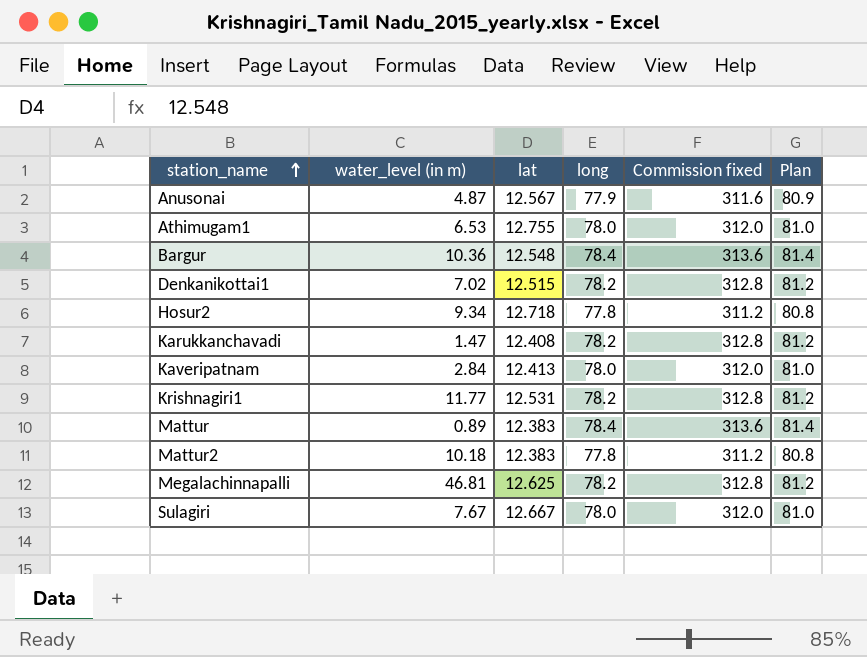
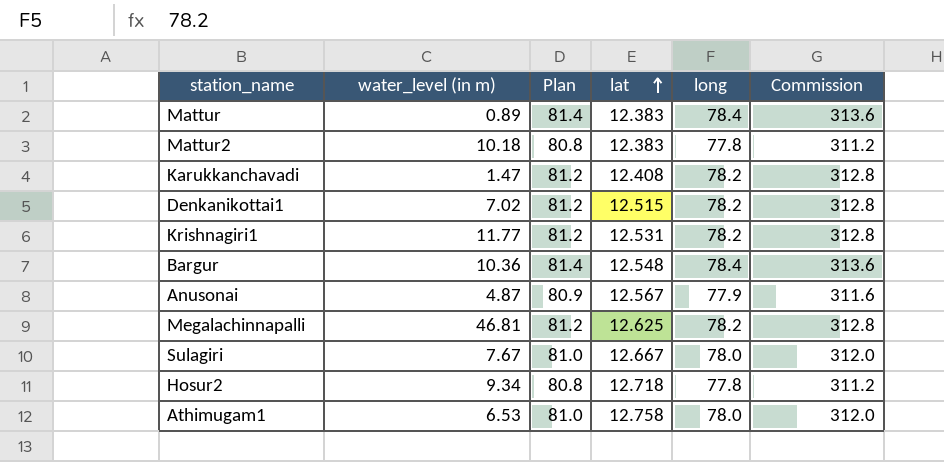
row order: station_name ascending -> lat ascending
column Plan | position: 6 -> 3
column name: Commission fixed -> Commission
row Kaveripatnam: 2.84 | 12.413 | 78.0 | 312.0 | 81.0 -> none
Athimugam1 | lat: 12.755 -> 12.758

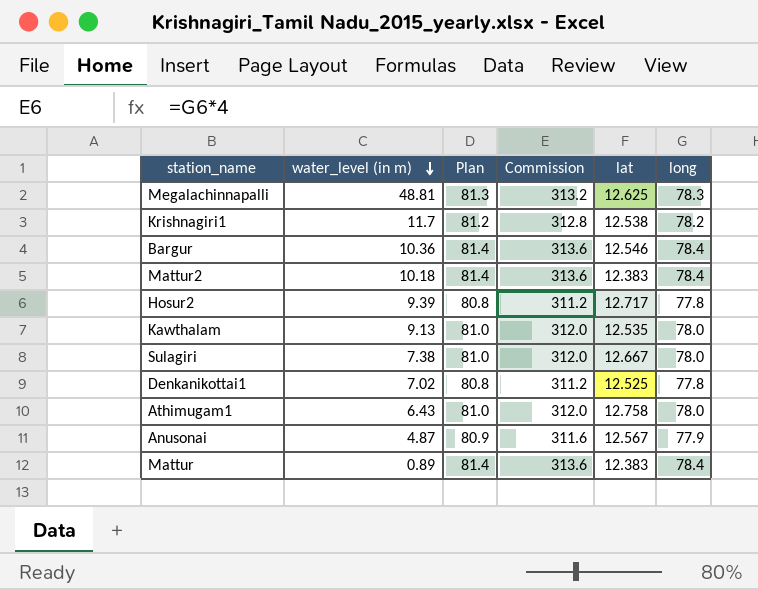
row order: lat ascending -> water_level (in m) descending
column Commission | position: 6 -> 4
row Karukkanchavadi: 1.47 | 81.2 | 12.408 | 78.2 | 312.8 -> none
Megalachinnapalli | water_level (in m): 46.81 -> 48.81
Megalachinnapalli | Plan: 81.2 -> 81.3
Megalachinnapalli | Commission: 312.8 -> 313.2
Megalachinnapalli | long: 78.2 -> 78.3
Krishnagiri1 | water_level (in m): 11.77 -> 11.7
Krishnagiri1 | lat: 12.531 -> 12.538
Bargur | lat: 12.548 -> 12.546
Mattur2 | Plan: 80.8 -> 81.4
Mattur2 | Commission: 311.2 -> 313.6
Mattur2 | long: 77.8 -> 78.4
Hosur2 | water_level (in m): 9.34 -> 9.39
Hosur2 | lat: 12.718 -> 12.717
row Kawthalam: none -> 9.13 | 81.0 | 312.0 | 12.535 | 78.0
Sulagiri | water_level (in m): 7.67 -> 7.38
Denkanikottai1 | Plan: 81.2 -> 80.8
Denkanikottai1 | Commission: 312.8 -> 311.2
Denkanikottai1 | lat: 12.515 -> 12.525
Denkanikottai1 | long: 78.2 -> 77.8
Athimugam1 | water_level (in m): 6.53 -> 6.43

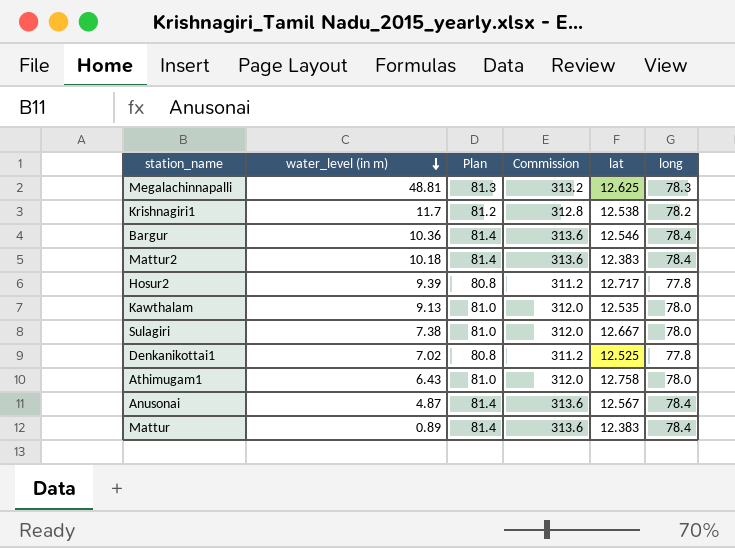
Anusonai | Plan: 80.9 -> 81.4
Anusonai | Commission: 311.6 -> 313.6
Anusonai | long: 77.9 -> 78.4

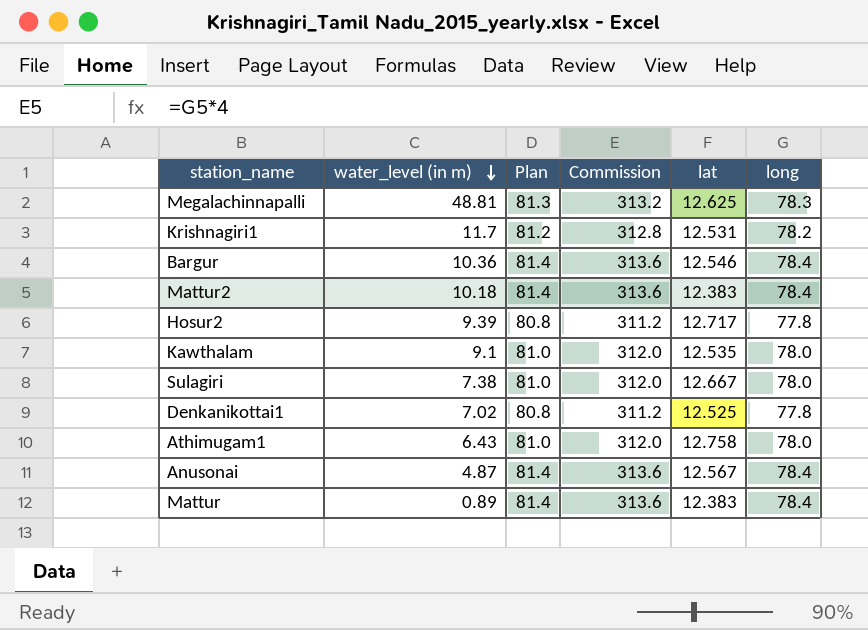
Krishnagiri1 | lat: 12.538 -> 12.531
Kawthalam | water_level (in m): 9.13 -> 9.1

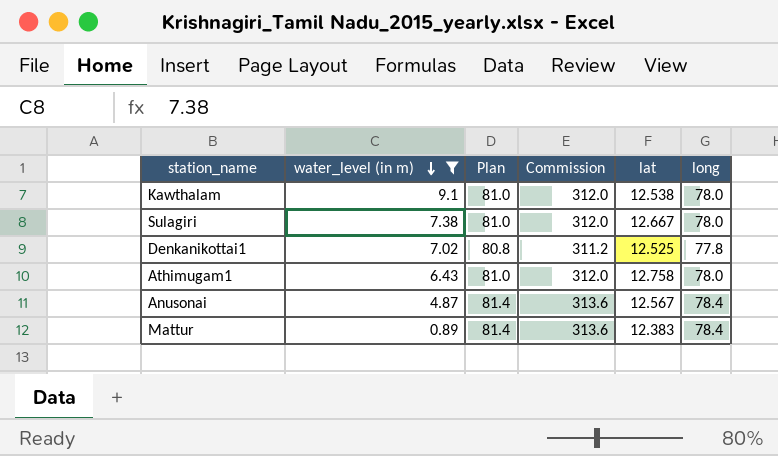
filter: none -> water_level (in m) <= 9.1
Kawthalam | lat: 12.535 -> 12.538

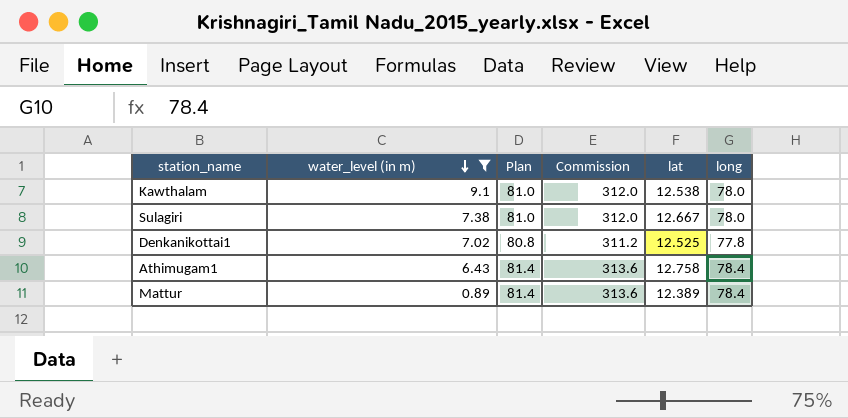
row Anusonai: 4.87 | 81.4 | 313.6 | 12.567 | 78.4 -> none
Athimugam1 | Plan: 81.0 -> 81.4
Athimugam1 | Commission: 312.0 -> 313.6
Athimugam1 | long: 78.0 -> 78.4
Mattur | lat: 12.383 -> 12.389

